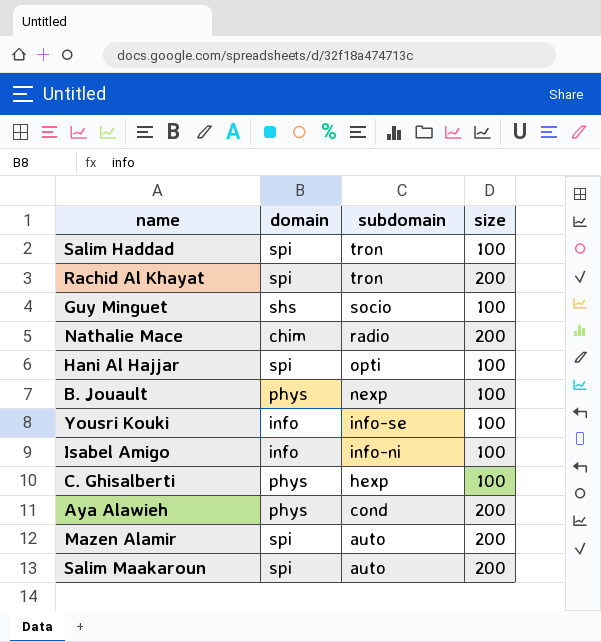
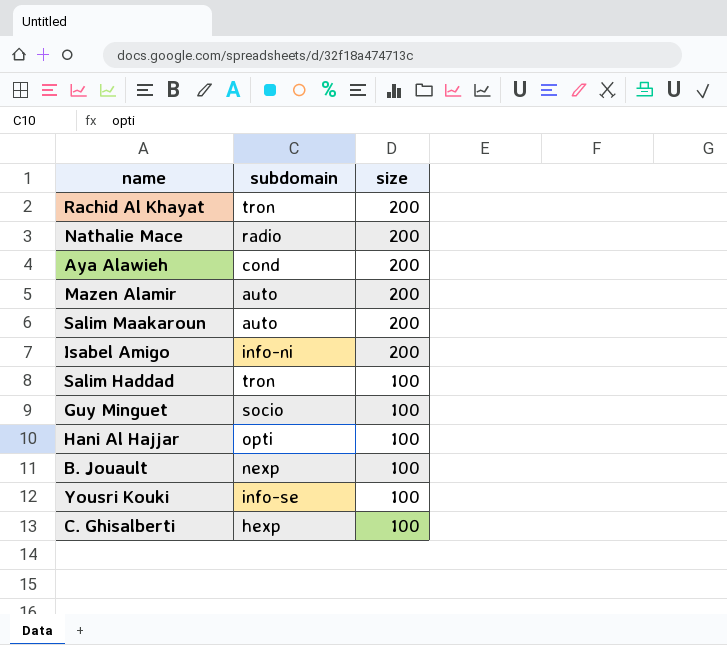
row order: subdomain descending -> size descending
column domain | position: 2 -> none
Isabel Amigo | size: 100 -> 200

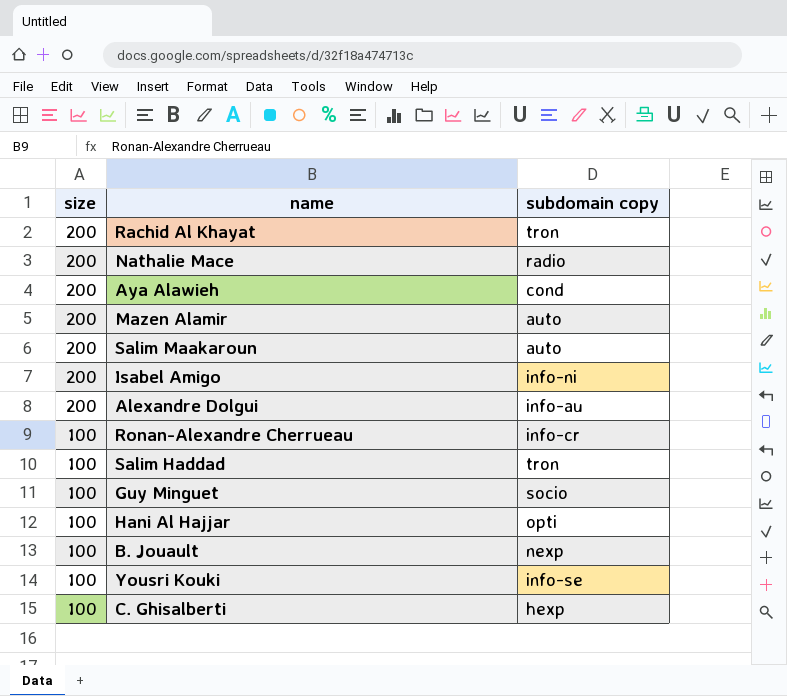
column size | position: 3 -> 1
column name: subdomain -> subdomain copy
row Alexandre Dolgui: none -> 200 | info-au
row Ronan-Alexandre Cherrueau: none -> 100 | info-cr

